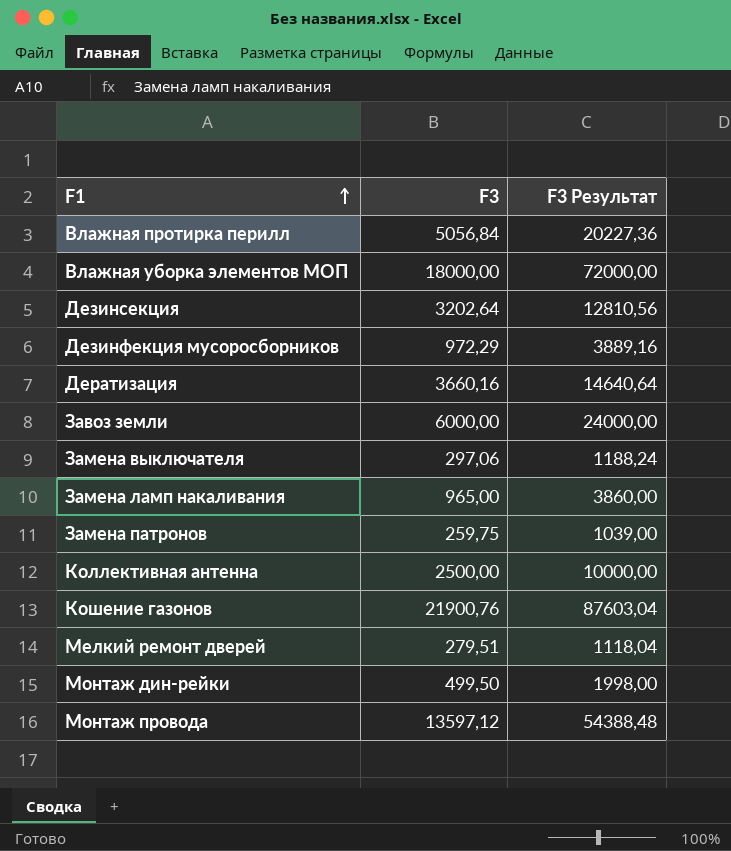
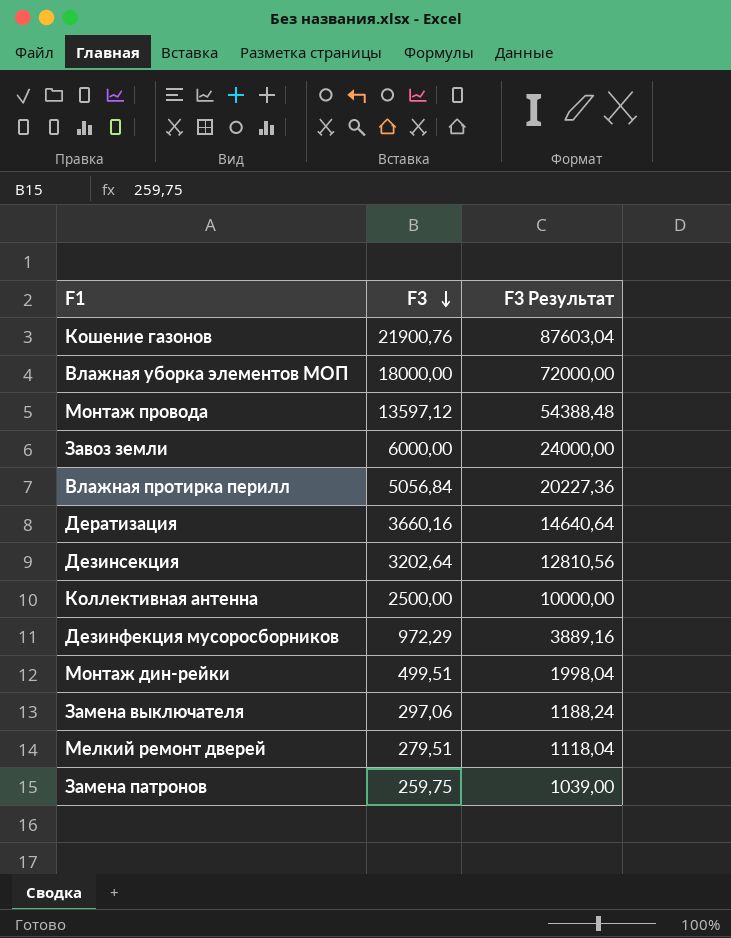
row order: F1 ascending -> F3 descending
row Замена ламп накаливания: 965,00 | 3860,00 -> none
Монтаж дин-рейки | F3: 499,50 -> 499,51
Монтаж дин-рейки | F3 Результат: 1998,00 -> 1998,04

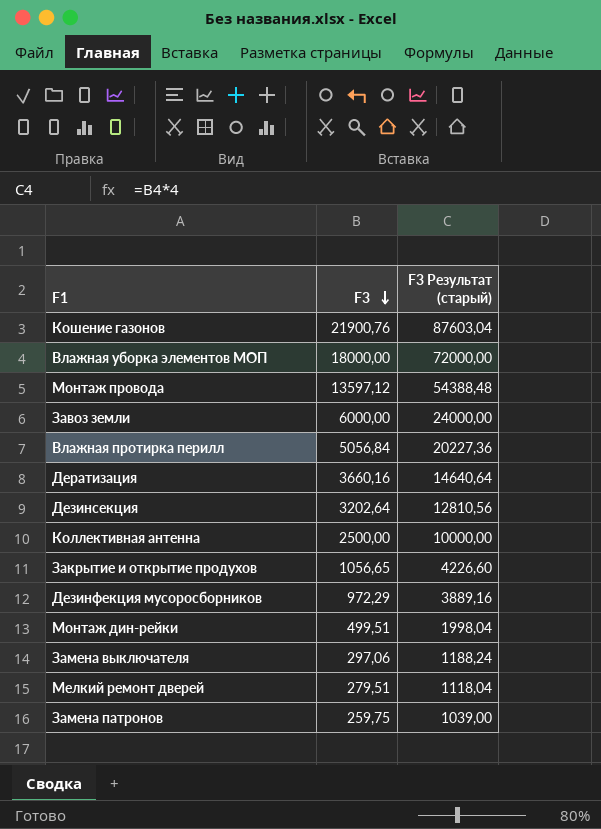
column name: F3 Результат -> F3 Результат (старый)
row Закрытие и открытие продухов: none -> 1056,65 | 4226,60

